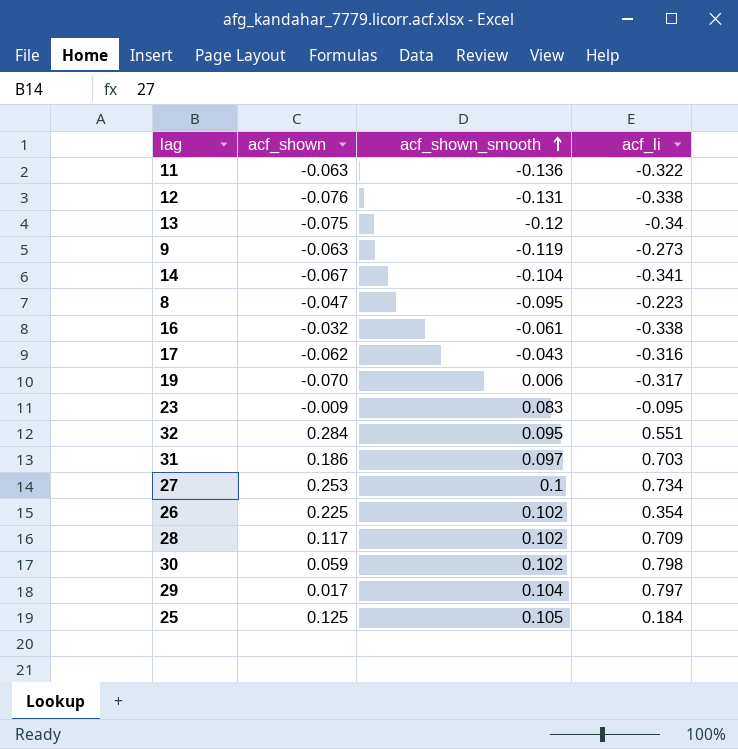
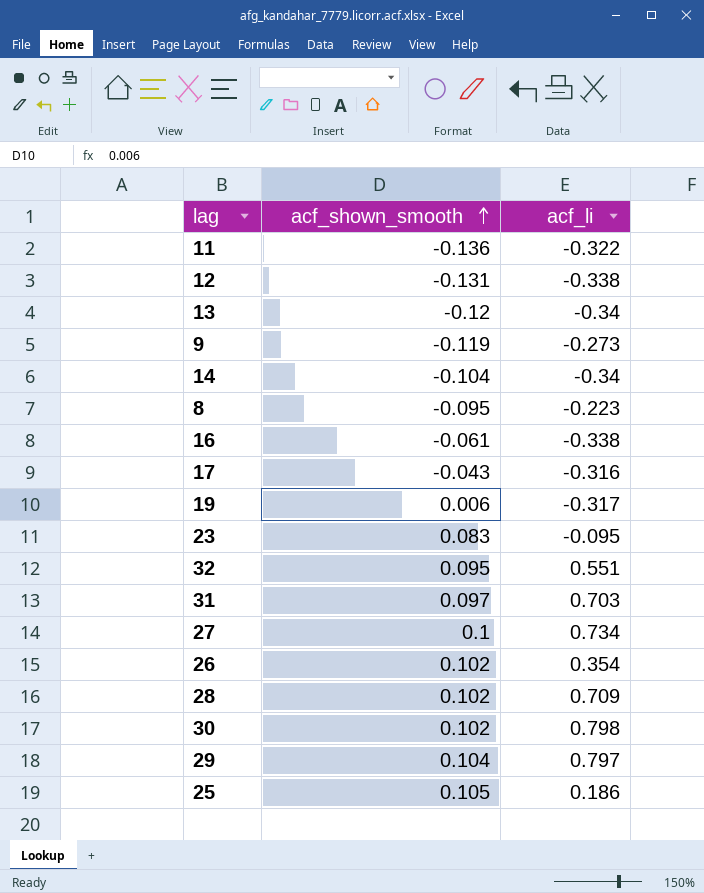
column acf_shown | position: 2 -> none
14 | acf_li: -0.341 -> -0.34
25 | acf_li: 0.184 -> 0.186

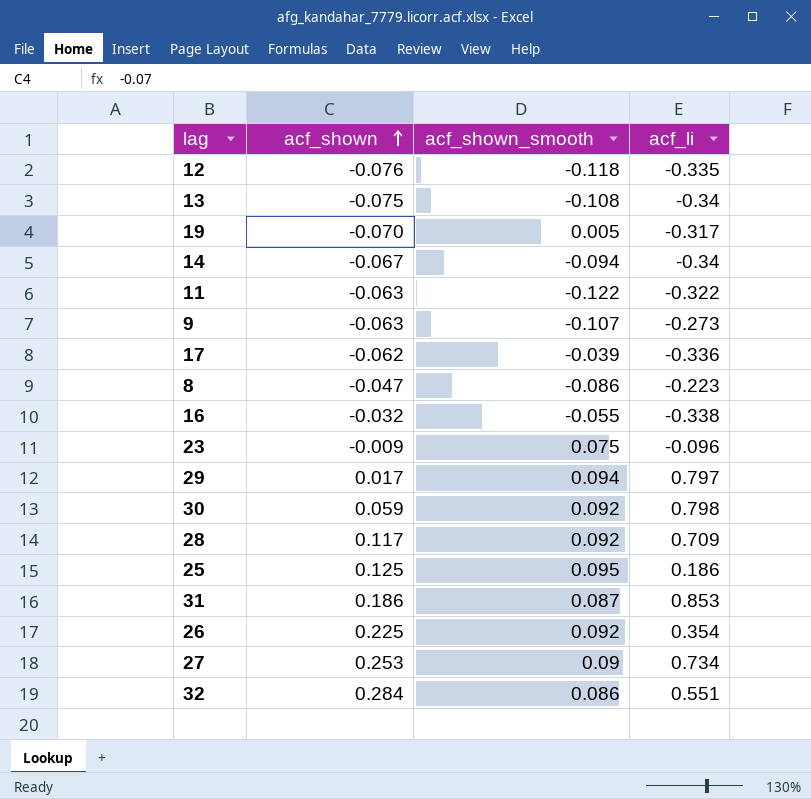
row order: acf_shown_smooth ascending -> acf_shown ascending
column acf_shown | position: none -> 2
12 | acf_shown_smooth: -0.131 -> -0.118
12 | acf_li: -0.338 -> -0.335
13 | acf_shown_smooth: -0.12 -> -0.108
19 | acf_shown_smooth: 0.006 -> 0.005
14 | acf_shown_smooth: -0.104 -> -0.094
11 | acf_shown_smooth: -0.136 -> -0.122
9 | acf_shown_smooth: -0.119 -> -0.107
17 | acf_shown_smooth: -0.043 -> -0.039
17 | acf_li: -0.316 -> -0.336
8 | acf_shown_smooth: -0.095 -> -0.086
16 | acf_shown_smooth: -0.061 -> -0.055
23 | acf_shown_smooth: 0.083 -> 0.075
23 | acf_li: -0.095 -> -0.096
29 | acf_shown_smooth: 0.104 -> 0.094
30 | acf_shown_smooth: 0.102 -> 0.092
28 | acf_shown_smooth: 0.102 -> 0.092
25 | acf_shown_smooth: 0.105 -> 0.095
31 | acf_shown_smooth: 0.097 -> 0.087
31 | acf_li: 0.703 -> 0.853
26 | acf_shown_smooth: 0.102 -> 0.092
27 | acf_shown_smooth: 0.1 -> 0.09
32 | acf_shown_smooth: 0.095 -> 0.086

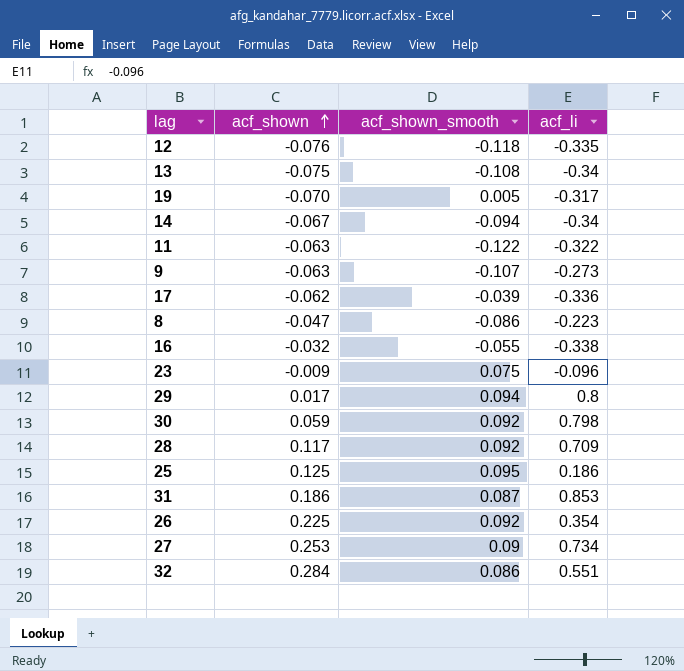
29 | acf_li: 0.797 -> 0.8

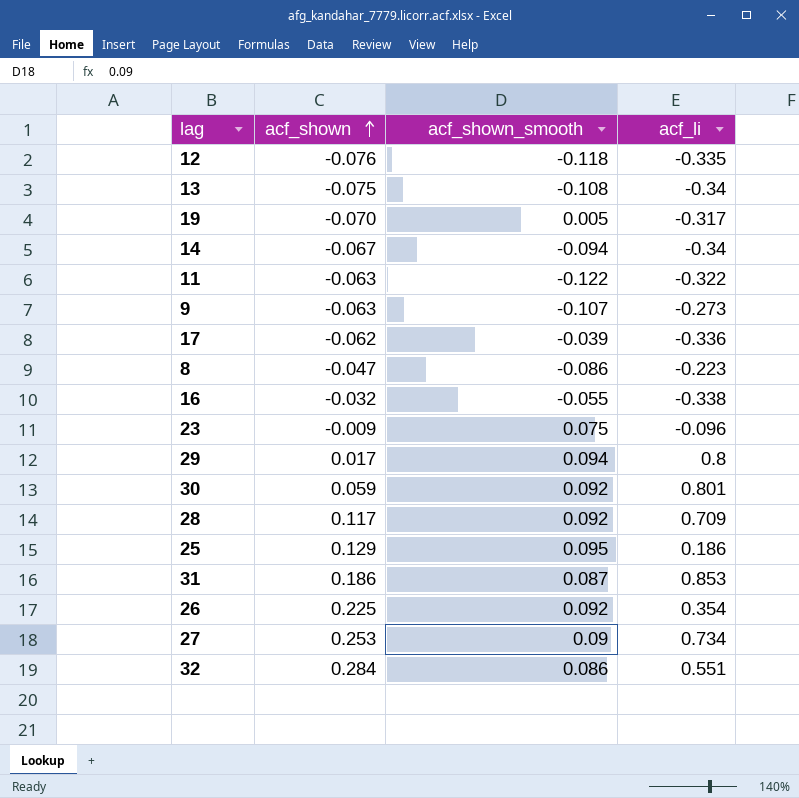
30 | acf_li: 0.798 -> 0.801
25 | acf_shown: 0.125 -> 0.129

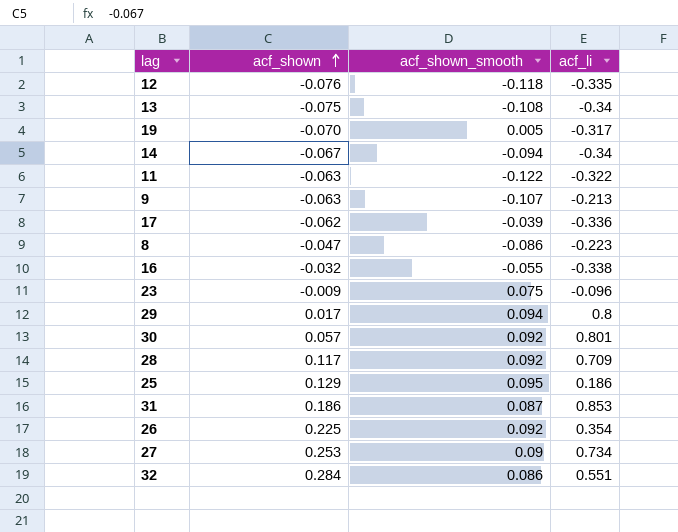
9 | acf_li: -0.273 -> -0.213
30 | acf_shown: 0.059 -> 0.057

